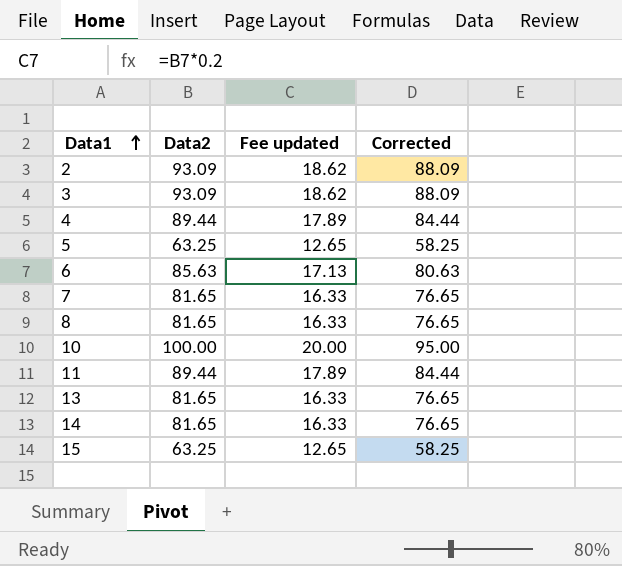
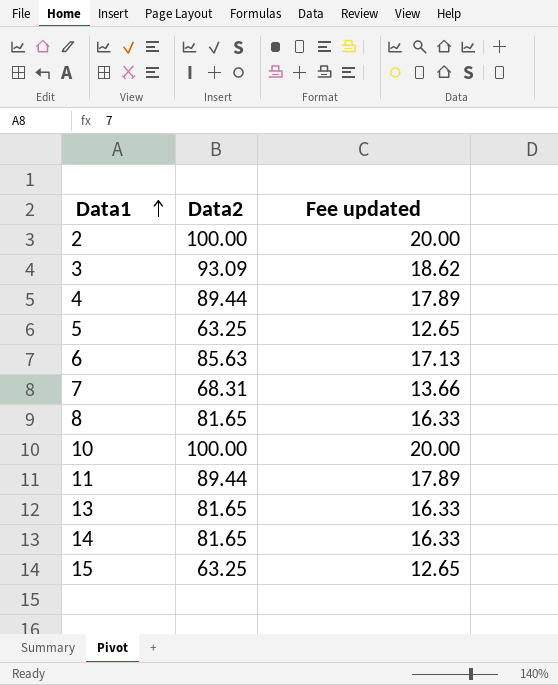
column Corrected | formula: [Data2] - 5 -> none
2 | Data2: 93.09 -> 100.00
2 | Fee updated: 18.62 -> 20.00
7 | Data2: 81.65 -> 68.31
7 | Fee updated: 16.33 -> 13.66

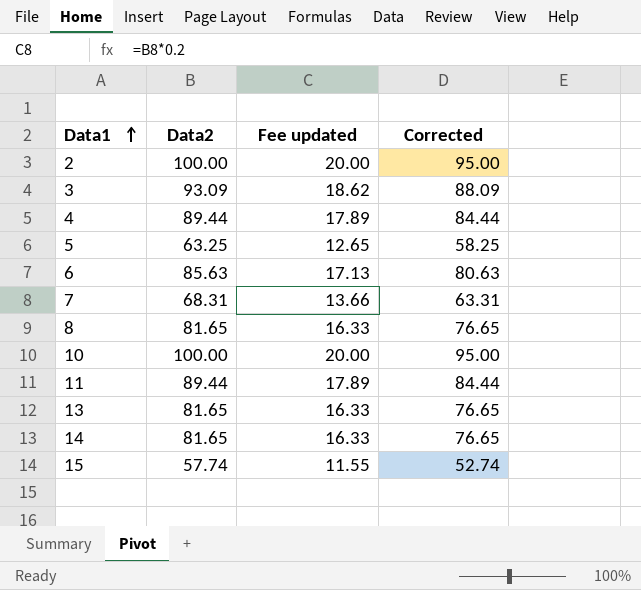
column Corrected | formula: none -> [Data2] - 5
15 | Data2: 63.25 -> 57.74
15 | Fee updated: 12.65 -> 11.55

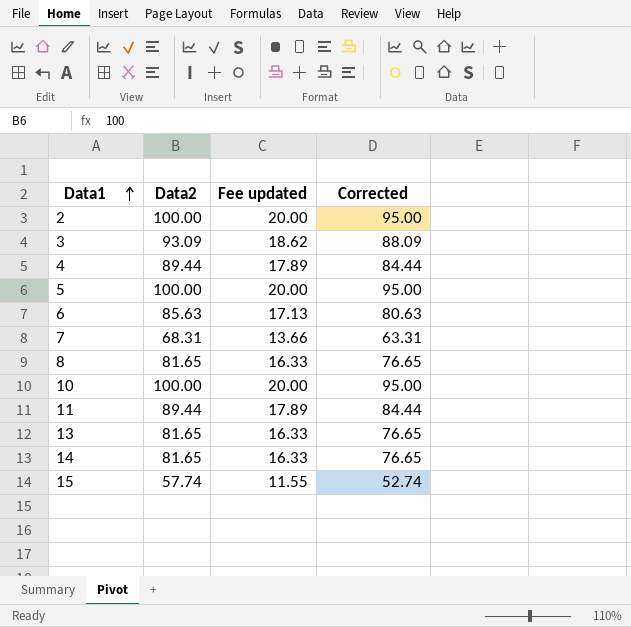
5 | Data2: 63.25 -> 100.00
5 | Fee updated: 12.65 -> 20.00
5 | Corrected: 58.25 -> 95.00

